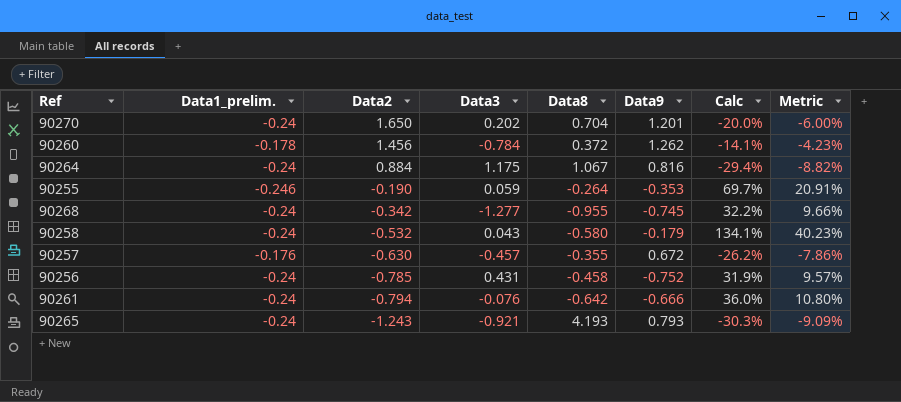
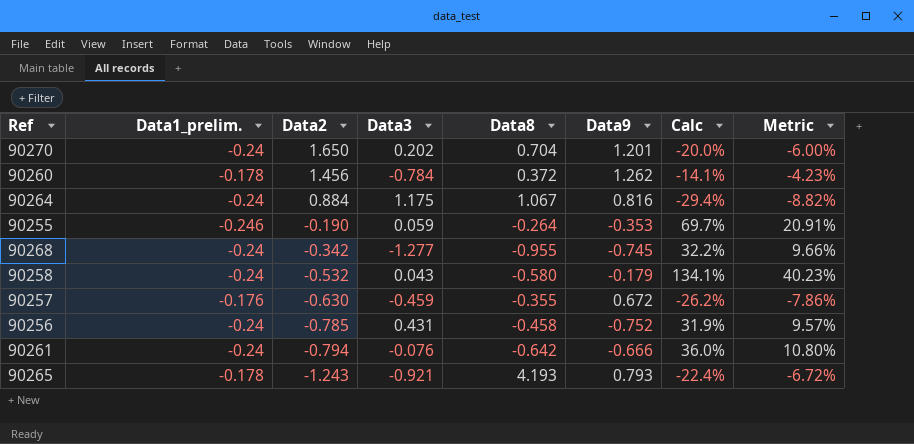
90257 | Data3: -0.457 -> -0.459
90265 | Data1_prelim.: -0.24 -> -0.178
90265 | Calc: -30.3% -> -22.4%
90265 | Metric: -9.09% -> -6.72%

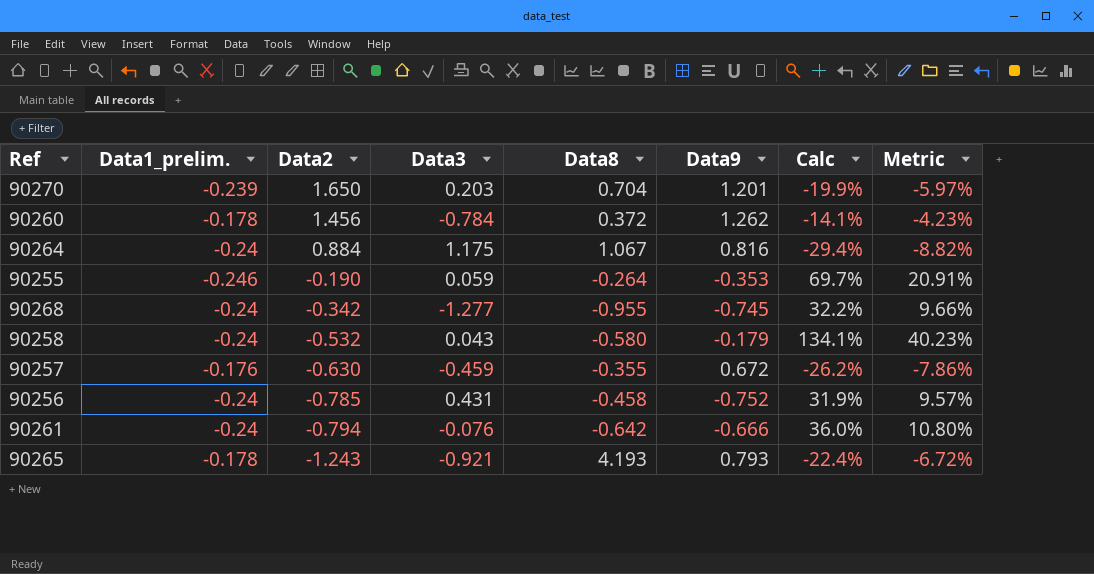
90270 | Data1_prelim.: -0.24 -> -0.239
90270 | Data3: 0.202 -> 0.203
90270 | Calc: -20.0% -> -19.9%
90270 | Metric: -6.00% -> -5.97%

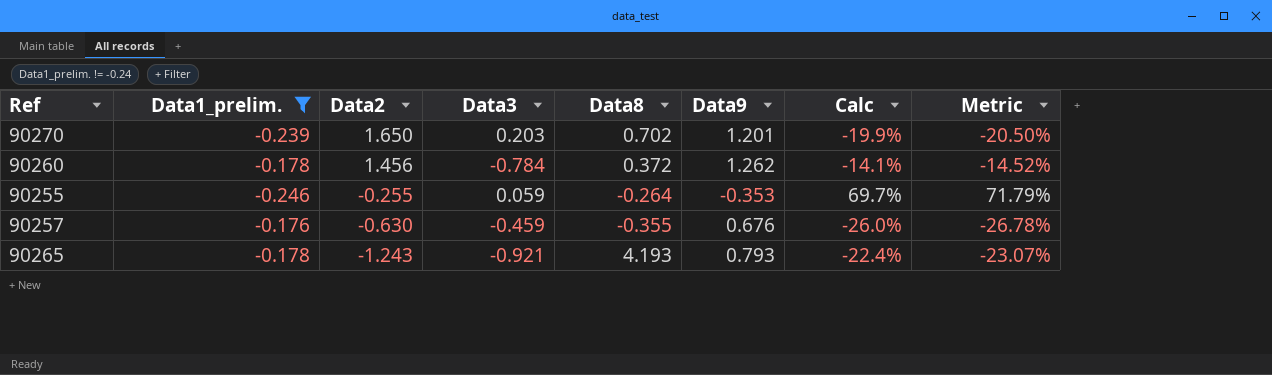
filter: none -> Data1_prelim. != -0.24
column Metric | formula: [Calc] * 0.3 -> [Calc] * 1.03
90270 | Data8: 0.704 -> 0.702
90255 | Data2: -0.190 -> -0.255
90257 | Data9: 0.672 -> 0.676
90257 | Calc: -26.2% -> -26.0%

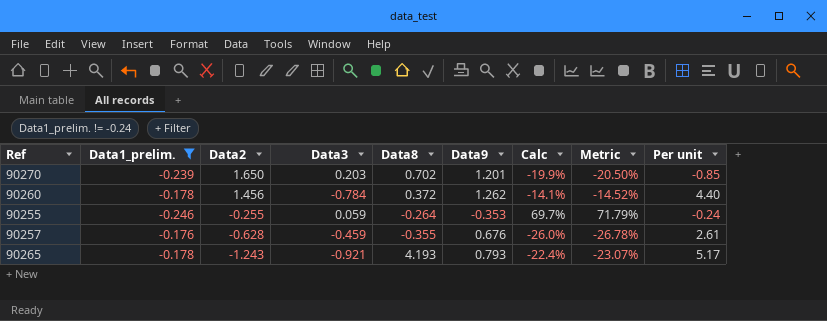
column Per unit | formula: none -> [Data3] / [Data1_prelim.]
90257 | Data2: -0.630 -> -0.628

